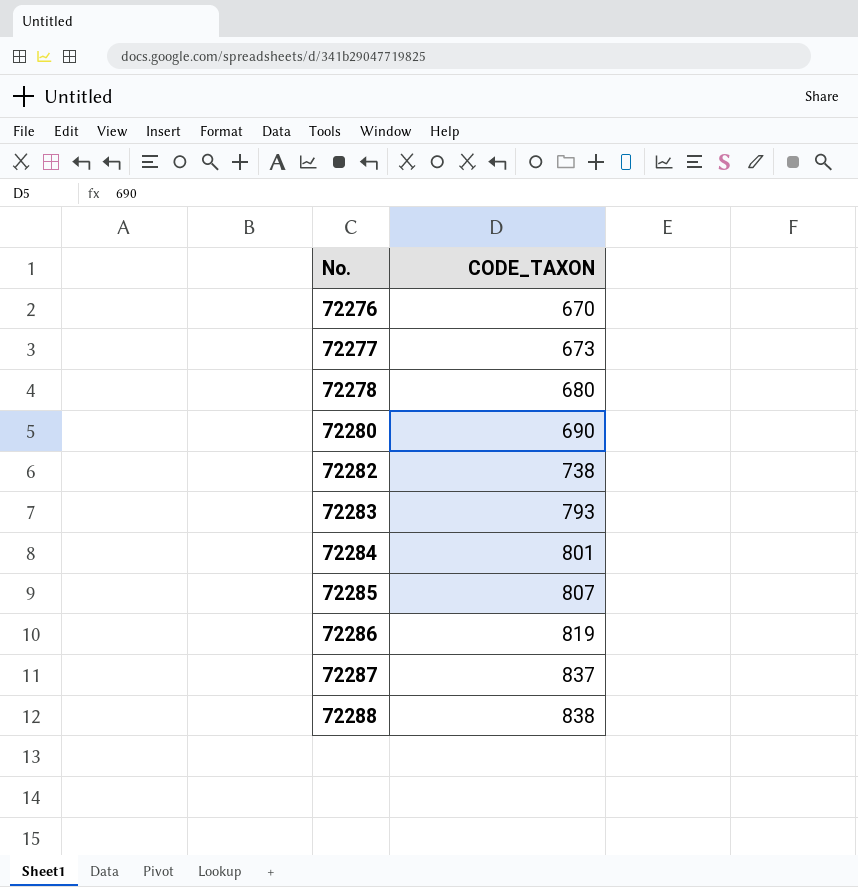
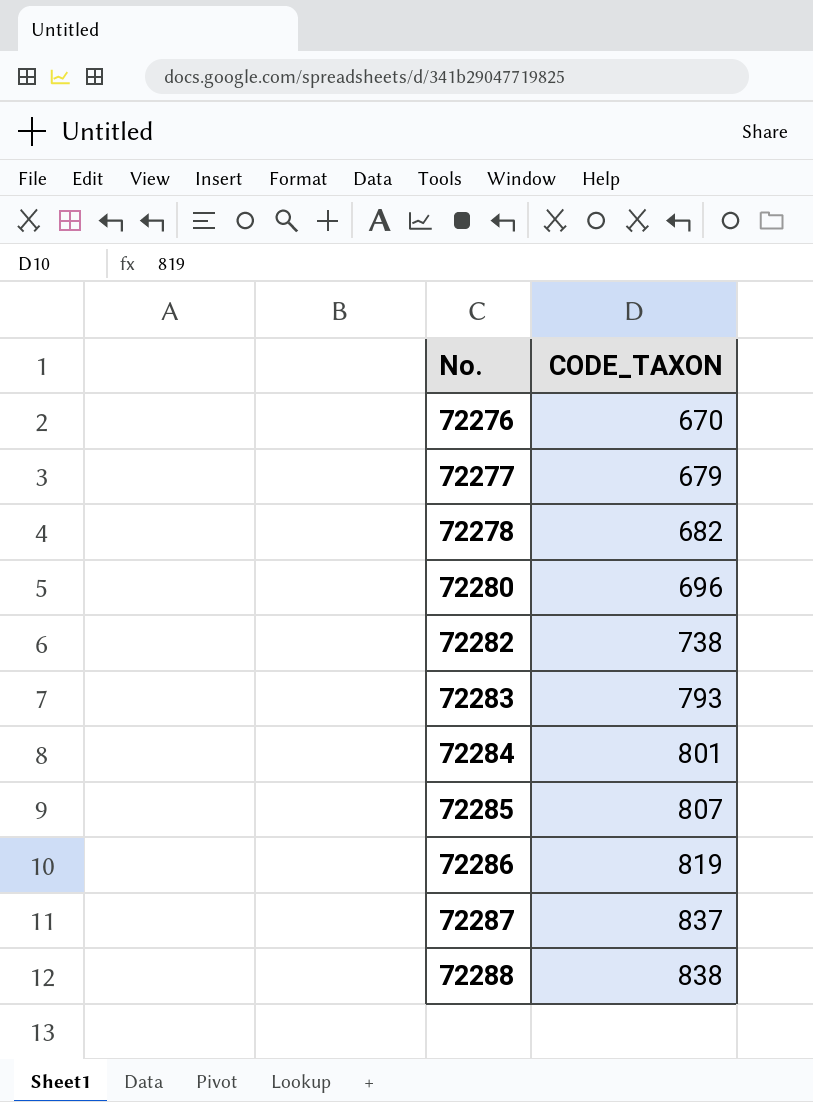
72277 | CODE_TAXON: 673 -> 679
72278 | CODE_TAXON: 680 -> 682
72280 | CODE_TAXON: 690 -> 696

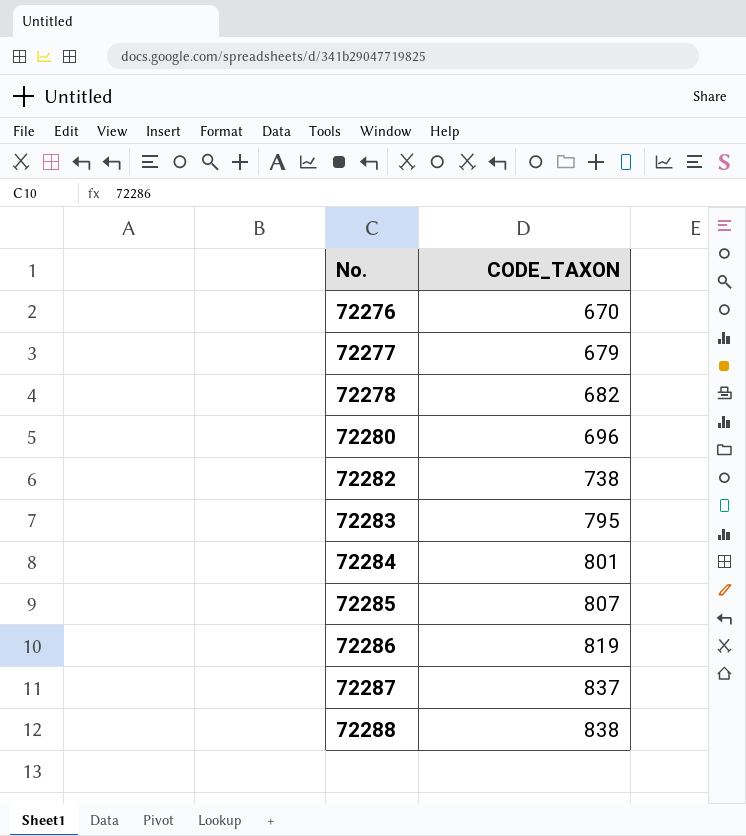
72283 | CODE_TAXON: 793 -> 795

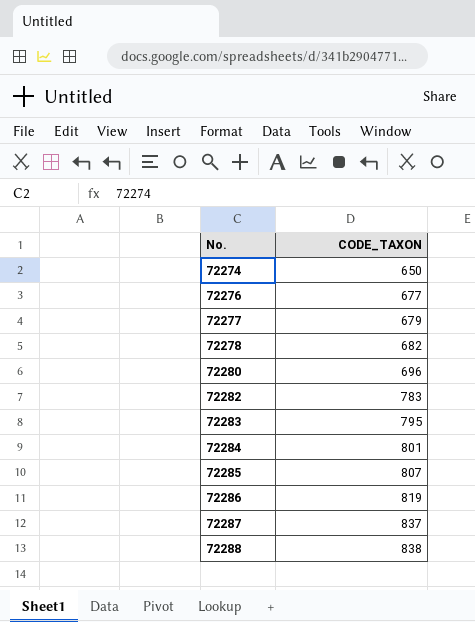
row 72274: none -> 650
72276 | CODE_TAXON: 670 -> 677
72282 | CODE_TAXON: 738 -> 783

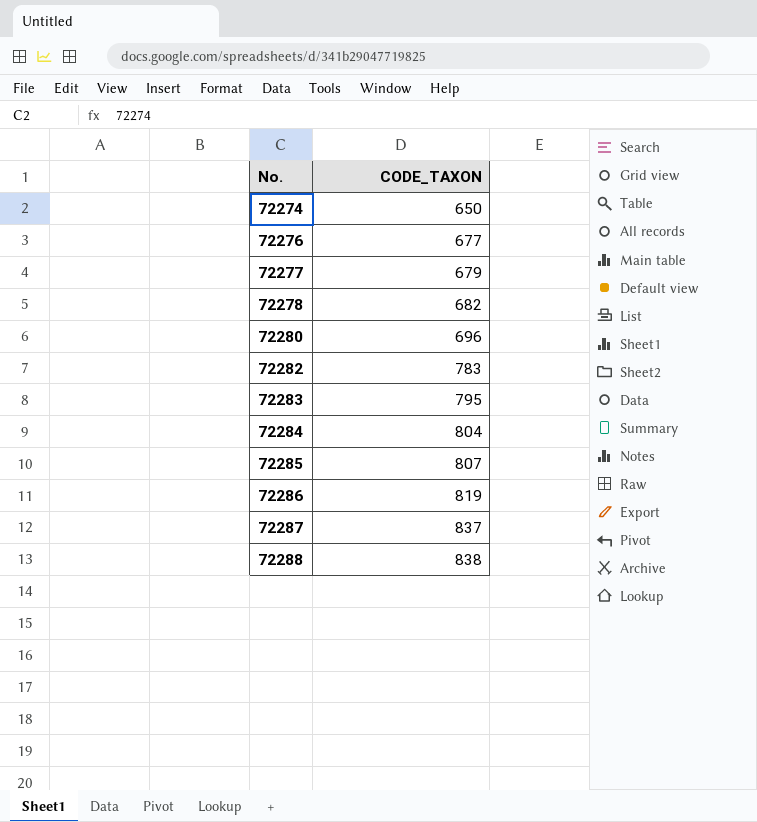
72284 | CODE_TAXON: 801 -> 804

